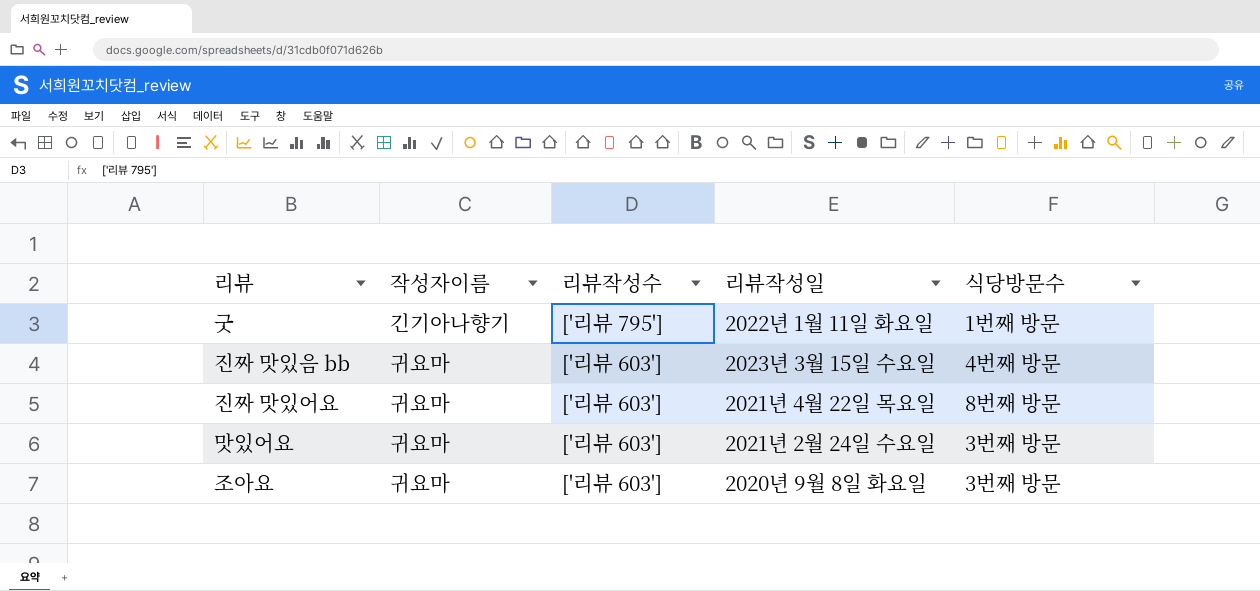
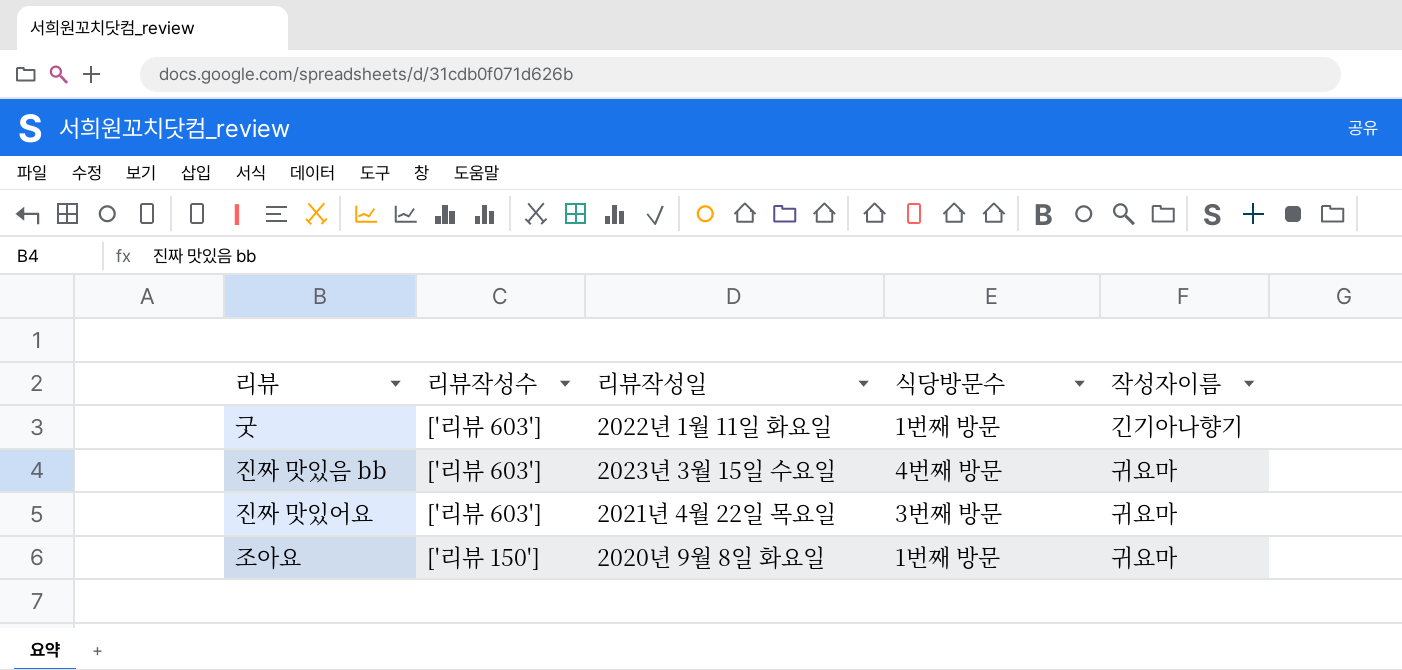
column 작성자이름 | position: 2 -> 5
row 맛있어요: 귀요마 | ['리뷰 603'] | 2021년 2월 24일 수요일 | 3번째 방문 -> none
굿 | 리뷰작성수: ['리뷰 795'] -> ['리뷰 603']
진짜 맛있어요 | 식당방문수: 8번째 방문 -> 3번째 방문
조아요 | 리뷰작성수: ['리뷰 603'] -> ['리뷰 150']
조아요 | 식당방문수: 3번째 방문 -> 1번째 방문

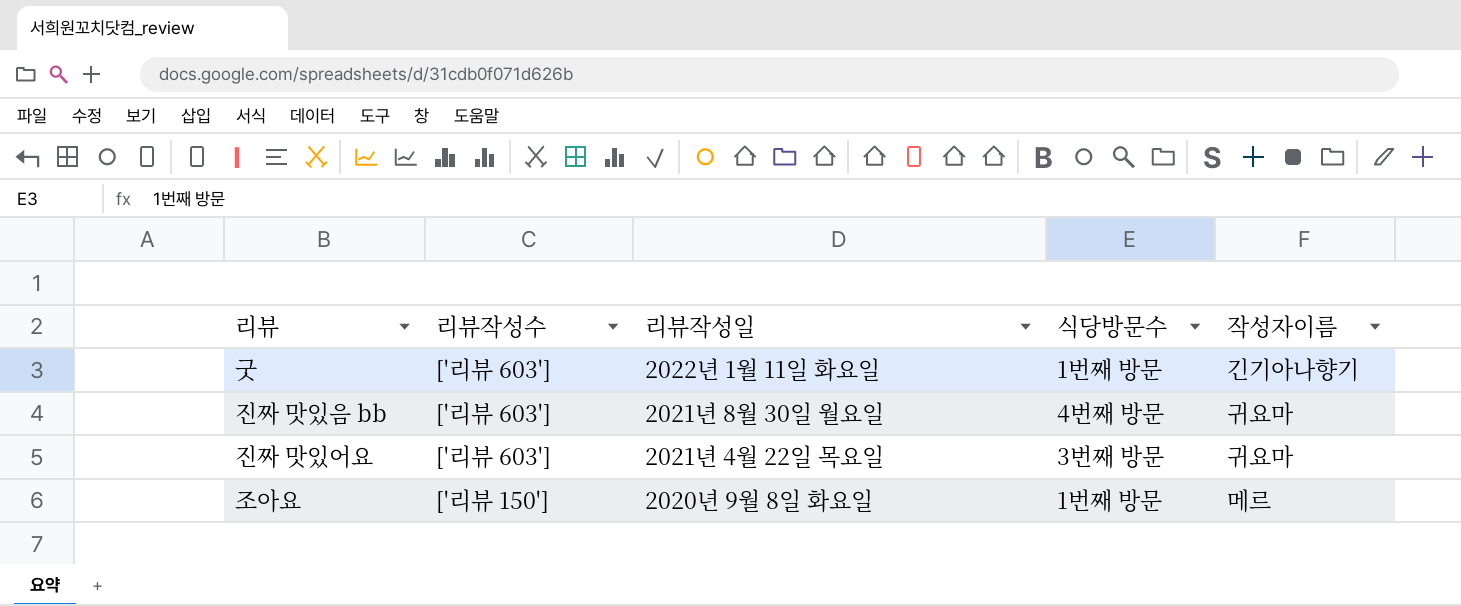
진짜 맛있음 bb | 리뷰작성일: 2023년 3월 15일 수요일 -> 2021년 8월 30일 월요일
조아요 | 작성자이름: 귀요마 -> 메르

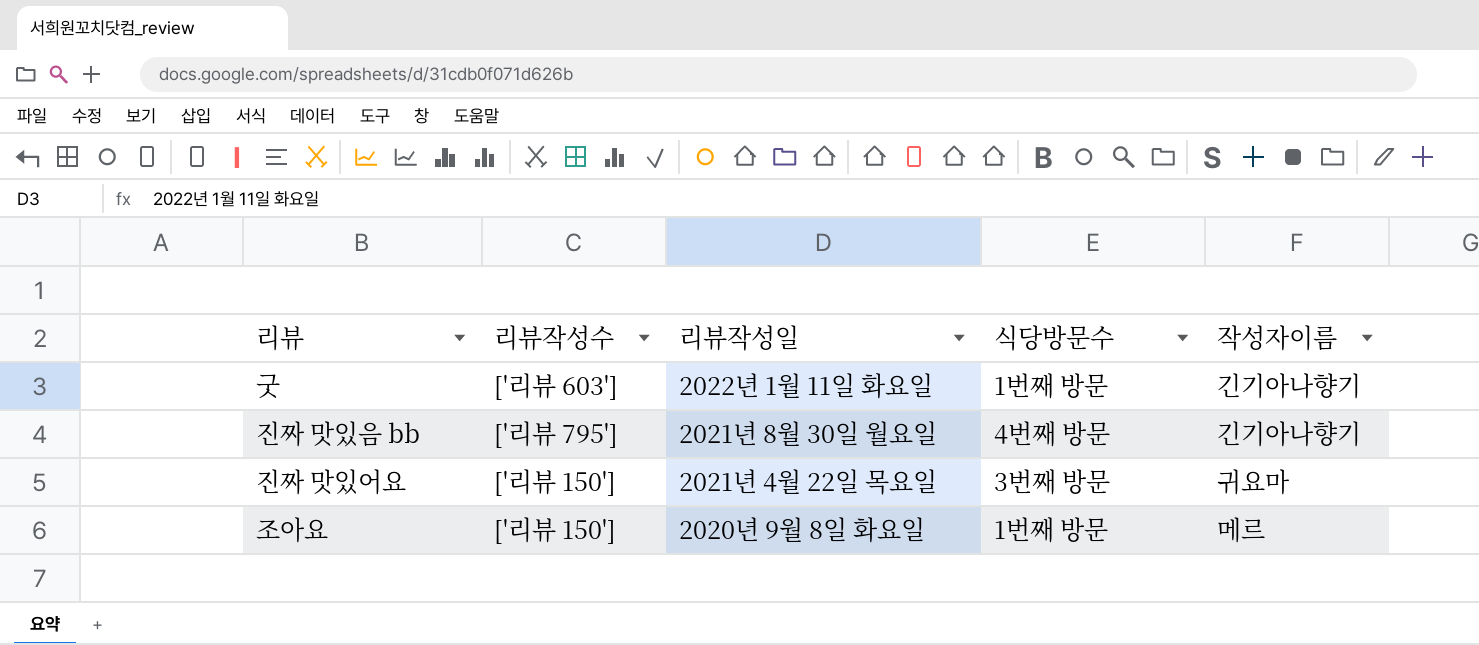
진짜 맛있음 bb | 리뷰작성수: ['리뷰 603'] -> ['리뷰 795']
진짜 맛있음 bb | 작성자이름: 귀요마 -> 긴기아나향기
진짜 맛있어요 | 리뷰작성수: ['리뷰 603'] -> ['리뷰 150']

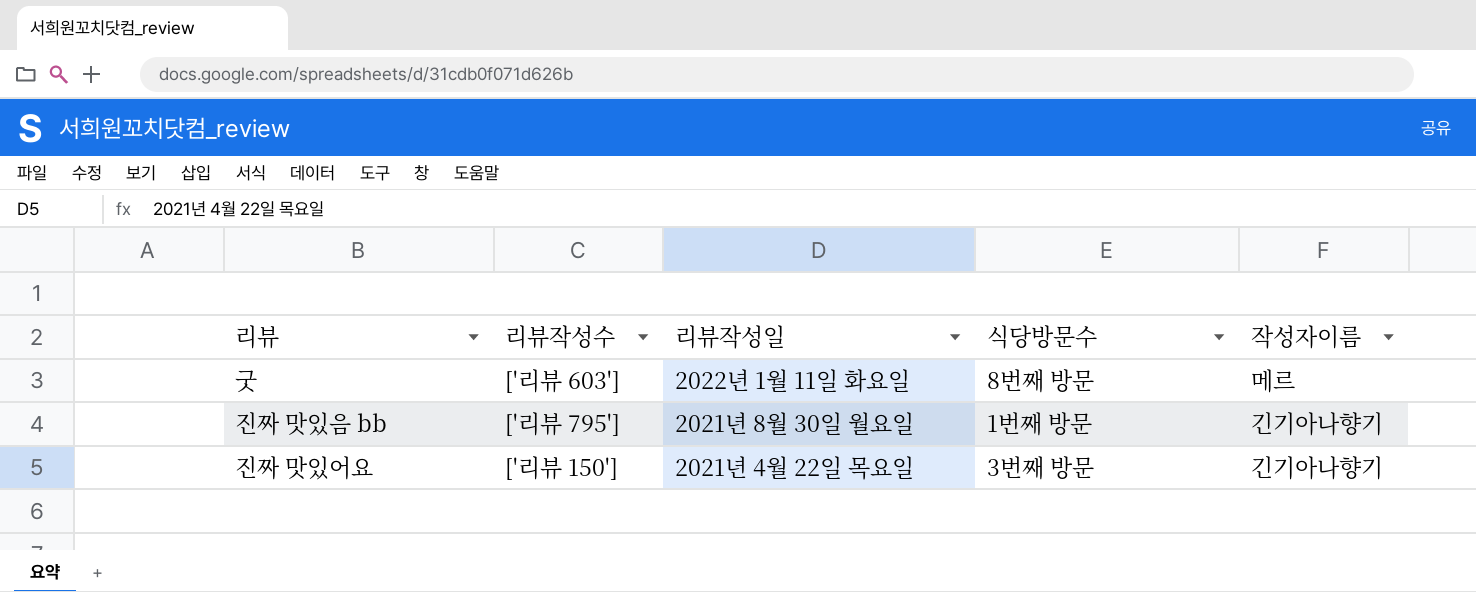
row 조아요: ['리뷰 150'] | 2020년 9월 8일 화요일 | 1번째 방문 | 메르 -> none
굿 | 식당방문수: 1번째 방문 -> 8번째 방문
굿 | 작성자이름: 긴기아나향기 -> 메르
진짜 맛있음 bb | 식당방문수: 4번째 방문 -> 1번째 방문
진짜 맛있어요 | 작성자이름: 귀요마 -> 긴기아나향기

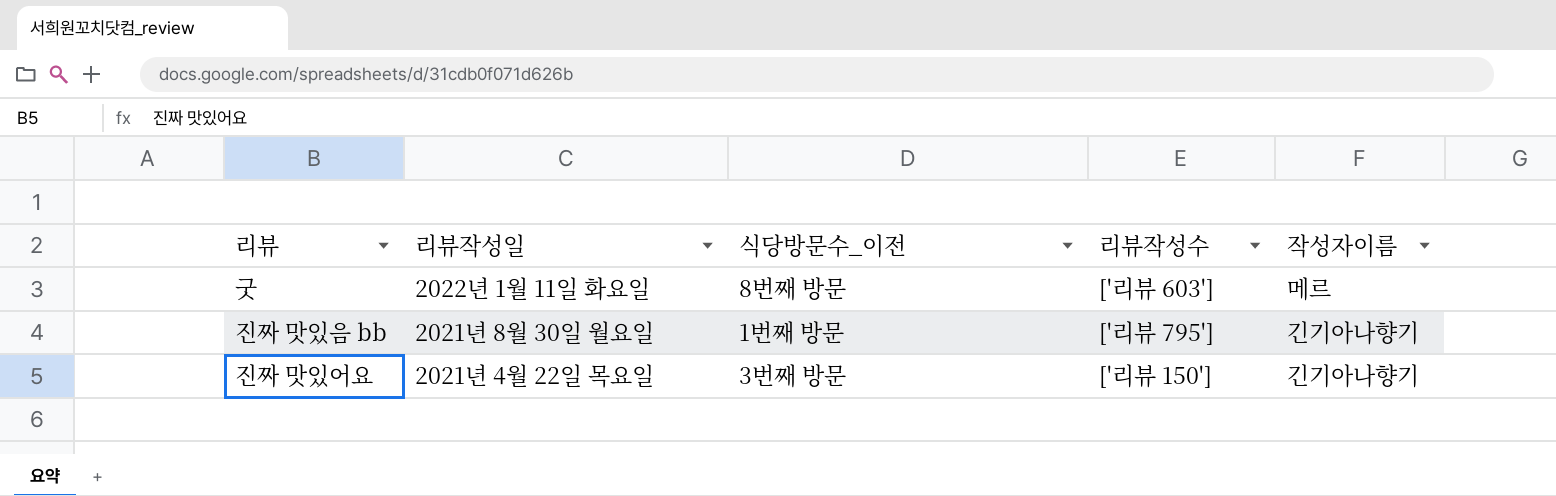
column name: 식당방문수 -> 식당방문수_이전
column 리뷰작성수 | position: 2 -> 4

